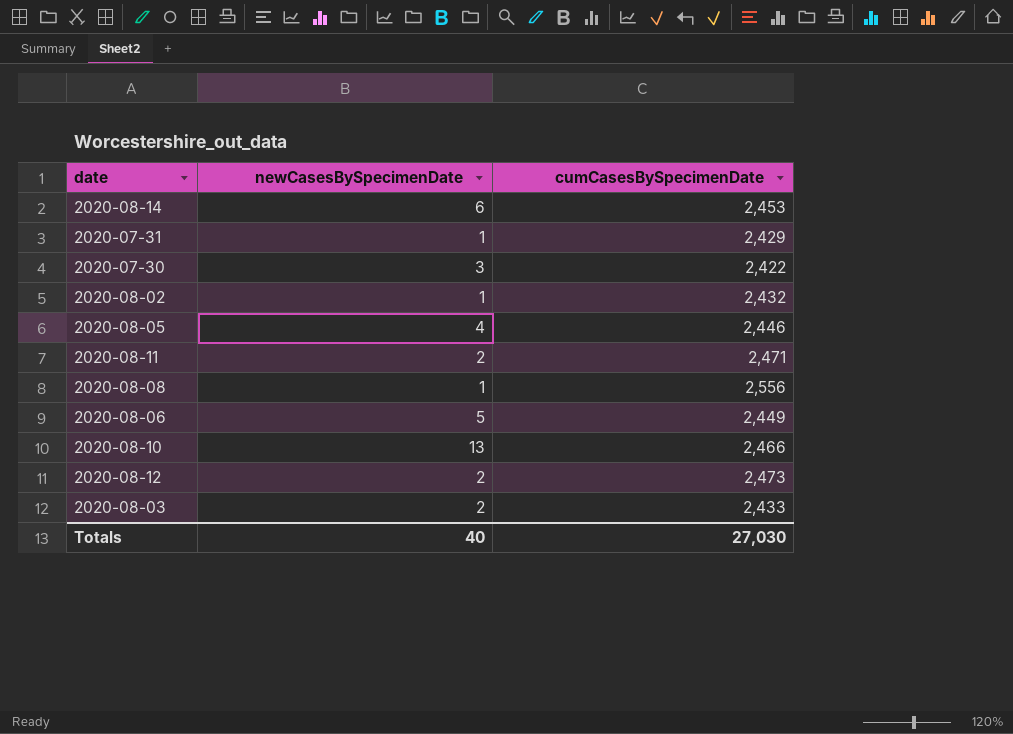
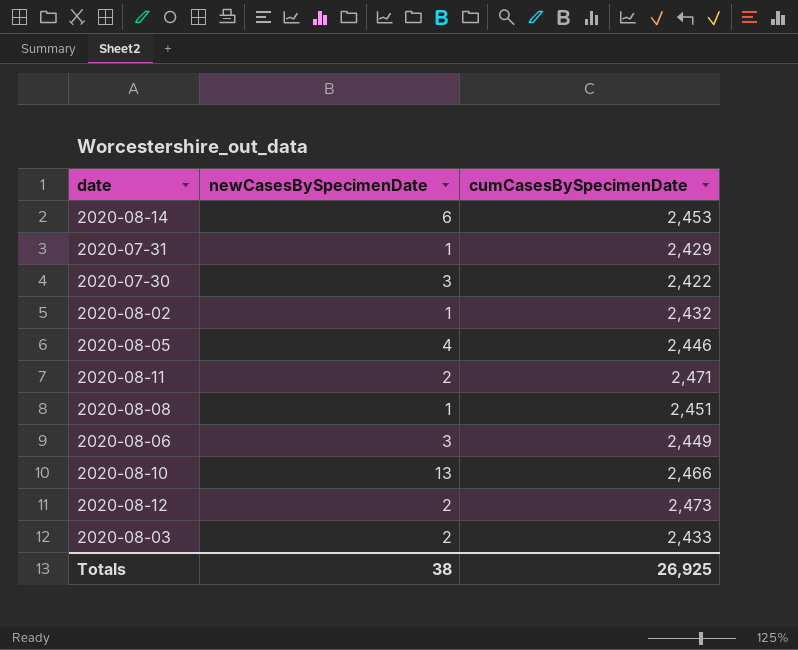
2020-08-08 | cumCasesBySpecimenDate: 2,556 -> 2,451
2020-08-06 | newCasesBySpecimenDate: 5 -> 3
Totals | newCasesBySpecimenDate: 40 -> 38
Totals | cumCasesBySpecimenDate: 27,030 -> 26,925

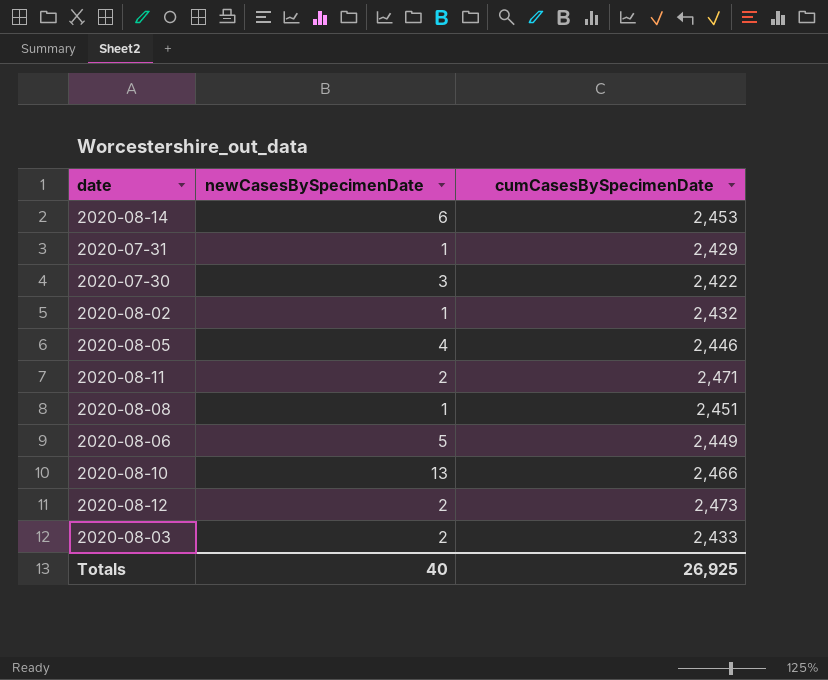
2020-08-06 | newCasesBySpecimenDate: 3 -> 5
Totals | newCasesBySpecimenDate: 38 -> 40

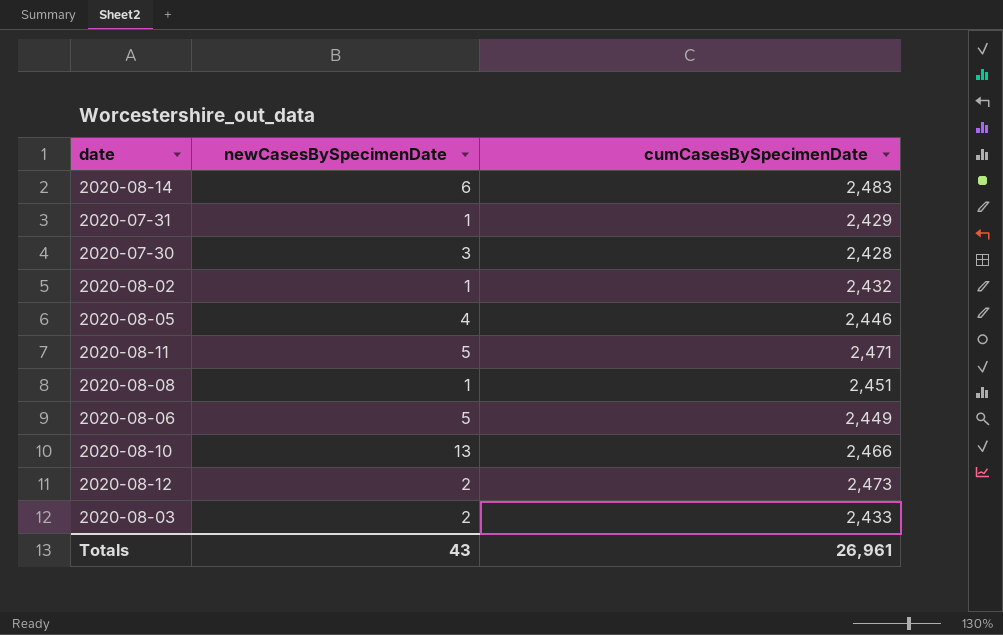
2020-08-14 | cumCasesBySpecimenDate: 2,453 -> 2,483
2020-07-30 | cumCasesBySpecimenDate: 2,422 -> 2,428
2020-08-11 | newCasesBySpecimenDate: 2 -> 5
Totals | newCasesBySpecimenDate: 40 -> 43
Totals | cumCasesBySpecimenDate: 26,925 -> 26,961

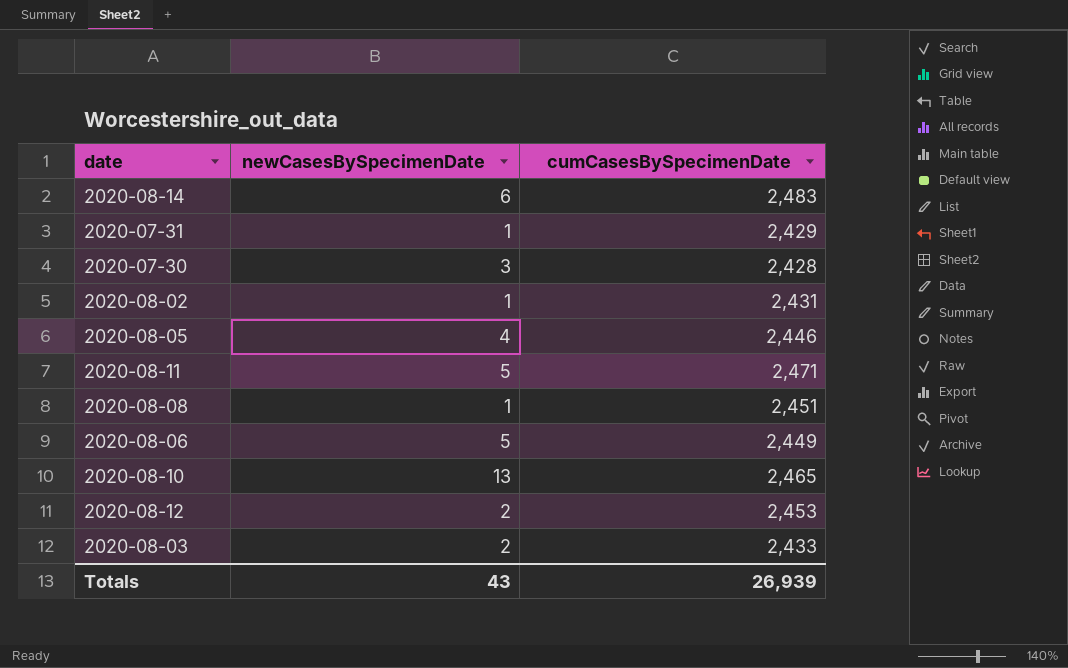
2020-08-02 | cumCasesBySpecimenDate: 2,432 -> 2,431
2020-08-10 | cumCasesBySpecimenDate: 2,466 -> 2,465
2020-08-12 | cumCasesBySpecimenDate: 2,473 -> 2,453
Totals | cumCasesBySpecimenDate: 26,961 -> 26,939

